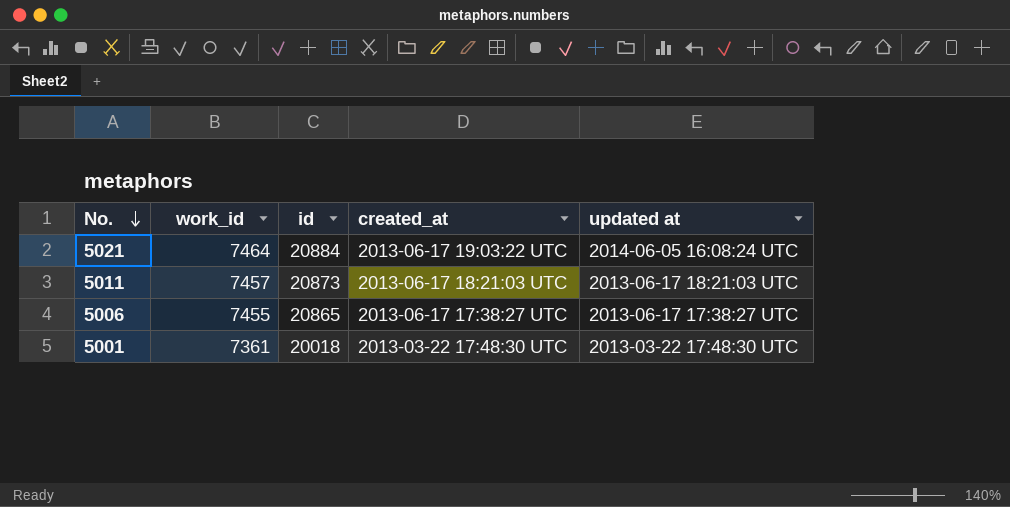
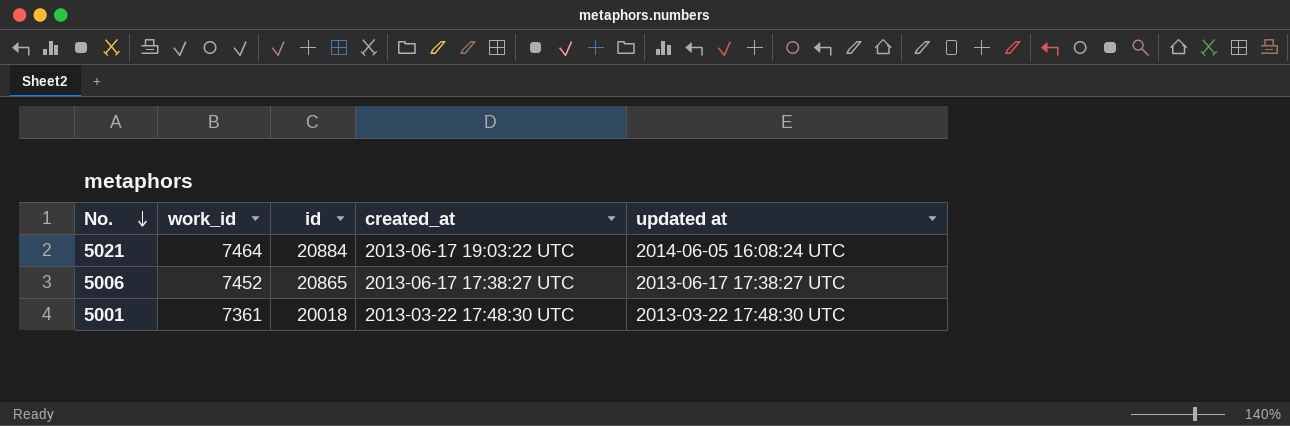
row 5011: 7457 | 20873 | 2013-06-17 18:21:03 UTC | 2013-06-17 18:21:03 UTC -> none
5006 | work_id: 7455 -> 7452

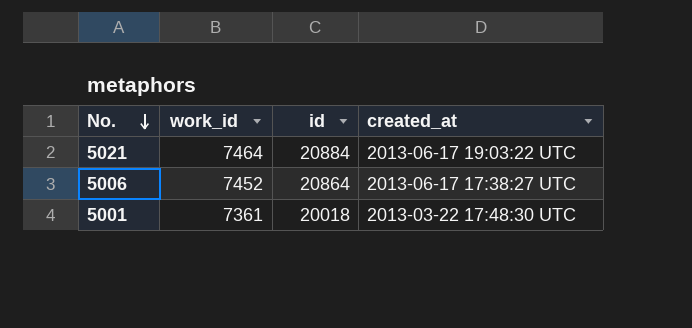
column updated at | position: 5 -> none
5006 | id: 20865 -> 20864

